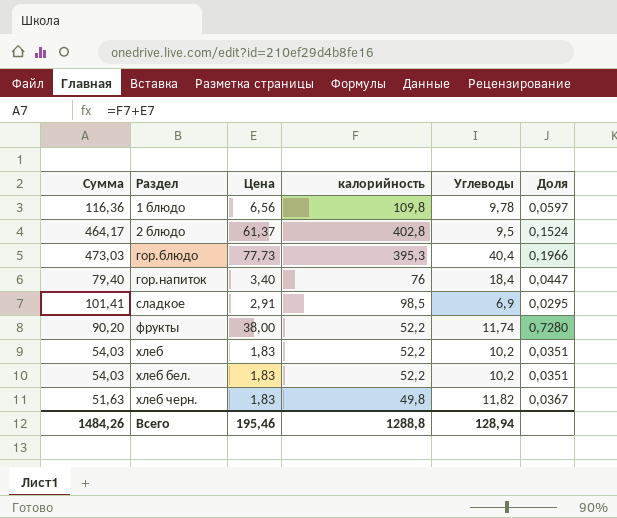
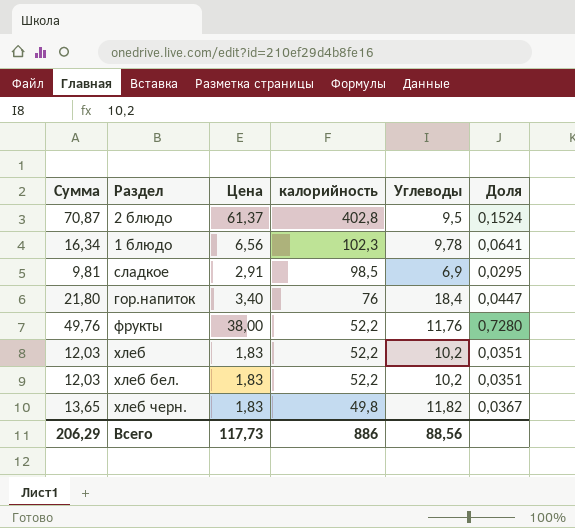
row order: Раздел ascending -> калорийность descending
column Сумма | formula: [Цена] + [калорийность] -> [Цена] + [Углеводы]
row гор.блюдо: 473,03 | 77,73 | 395,3 | 40,4 | 0,1966 -> none
1 блюдо | калорийность: 109,8 -> 102,3
1 блюдо | Доля: 0,0597 -> 0,0641
фрукты | Углеводы: 11,74 -> 11,76
Всего | Сумма: 1484,26 -> 206,29
Всего | Цена: 195,46 -> 117,73
Всего | калорийность: 1288,8 -> 886
Всего | Углеводы: 128,94 -> 88,56

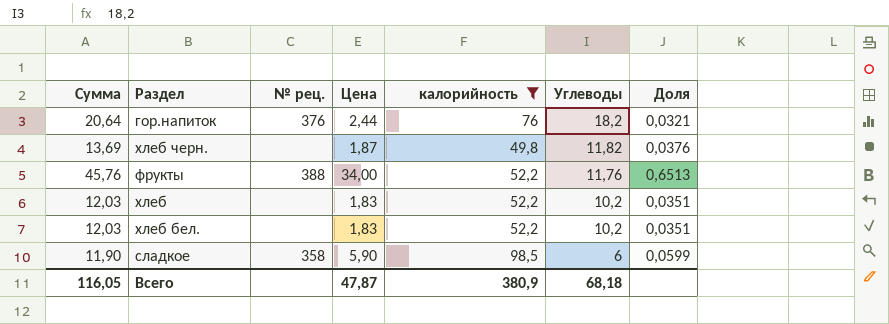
filter: none -> калорийность <= 98,5
row order: калорийность descending -> Углеводы descending
column № рец. | position: none -> 3
гор.напиток | Сумма: 21,80 -> 20,64
гор.напиток | Цена: 3,40 -> 2,44
гор.напиток | Углеводы: 18,4 -> 18,2
гор.напиток | Доля: 0,0447 -> 0,0321
хлеб черн. | Сумма: 13,65 -> 13,69
хлеб черн. | Цена: 1,83 -> 1,87
хлеб черн. | Доля: 0,0367 -> 0,0376
фрукты | Сумма: 49,76 -> 45,76
фрукты | Цена: 38,00 -> 34,00
фрукты | Доля: 0,7280 -> 0,6513
сладкое | Сумма: 9,81 -> 11,90
сладкое | Цена: 2,91 -> 5,90
сладкое | Углеводы: 6,9 -> 6
сладкое | Доля: 0,0295 -> 0,0599
Всего | Сумма: 206,29 -> 116,05
Всего | Цена: 117,73 -> 47,87
Всего | калорийность: 886 -> 380,9
Всего | Углеводы: 88,56 -> 68,18

